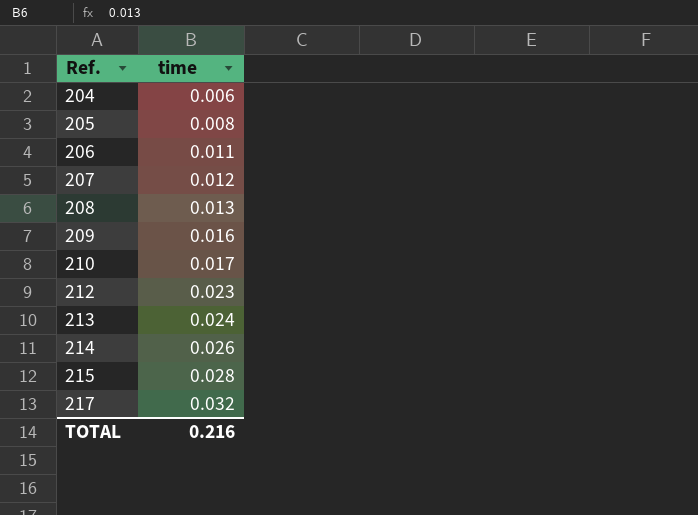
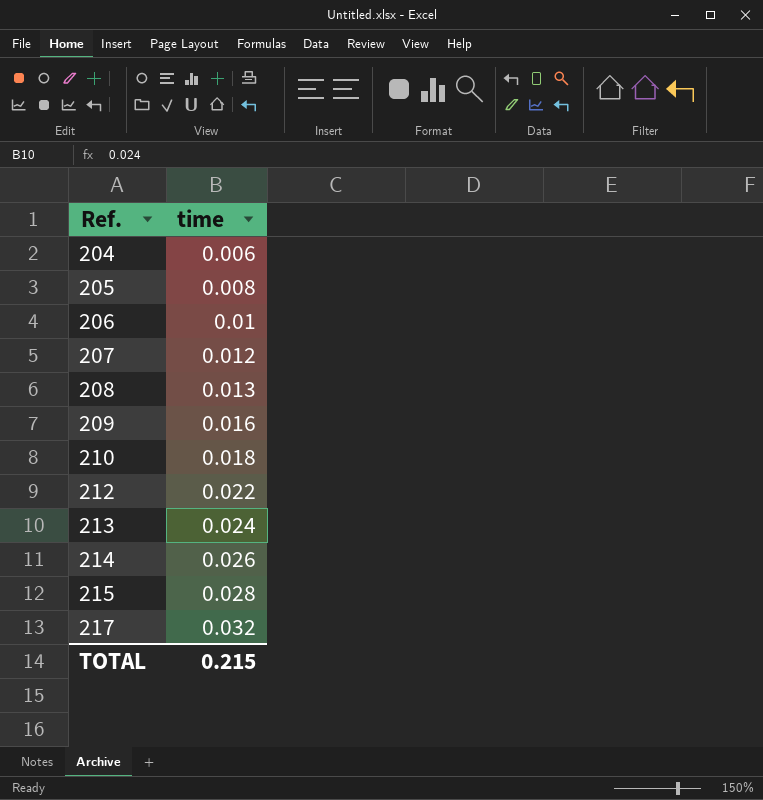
206 | time: 0.011 -> 0.01
210 | time: 0.017 -> 0.018
212 | time: 0.023 -> 0.022
TOTAL | time: 0.216 -> 0.215

